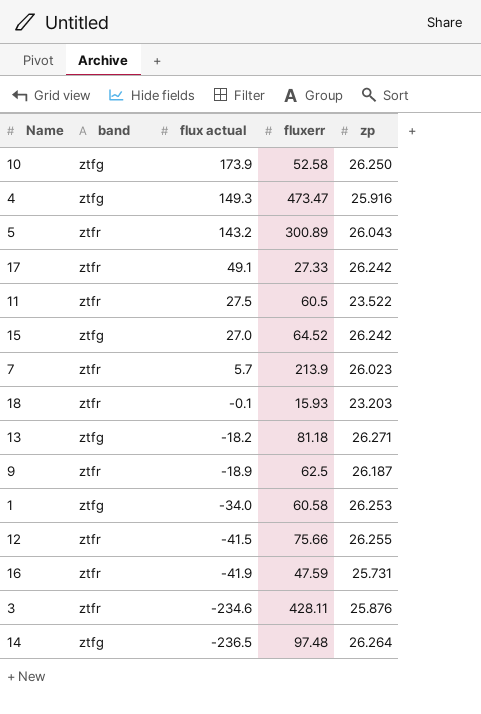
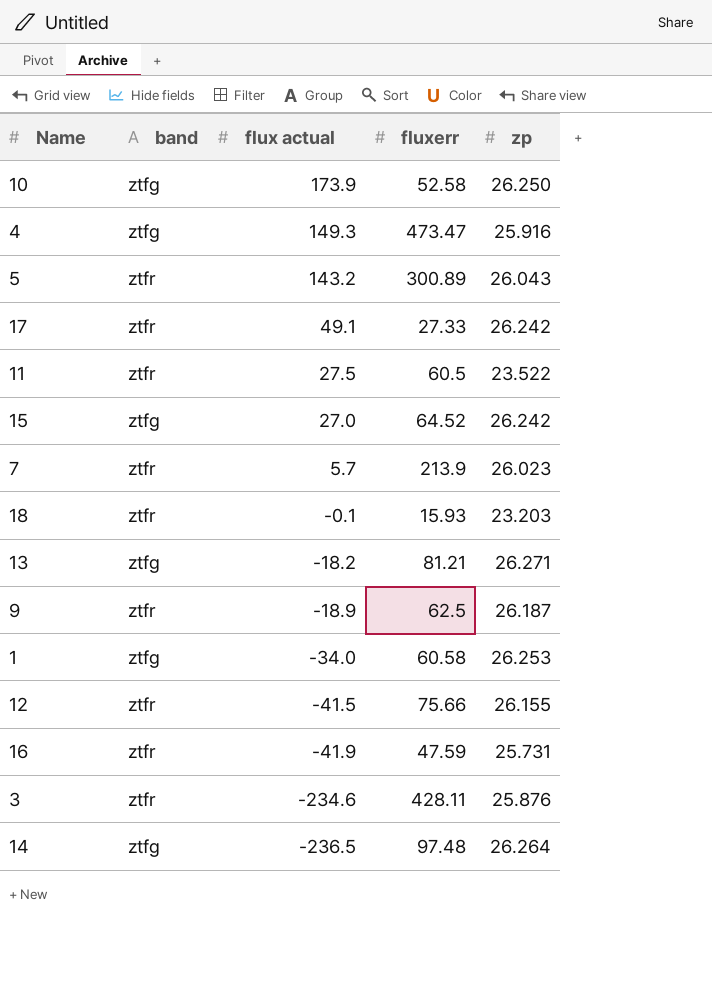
13 | fluxerr: 81.18 -> 81.21
12 | zp: 26.255 -> 26.155

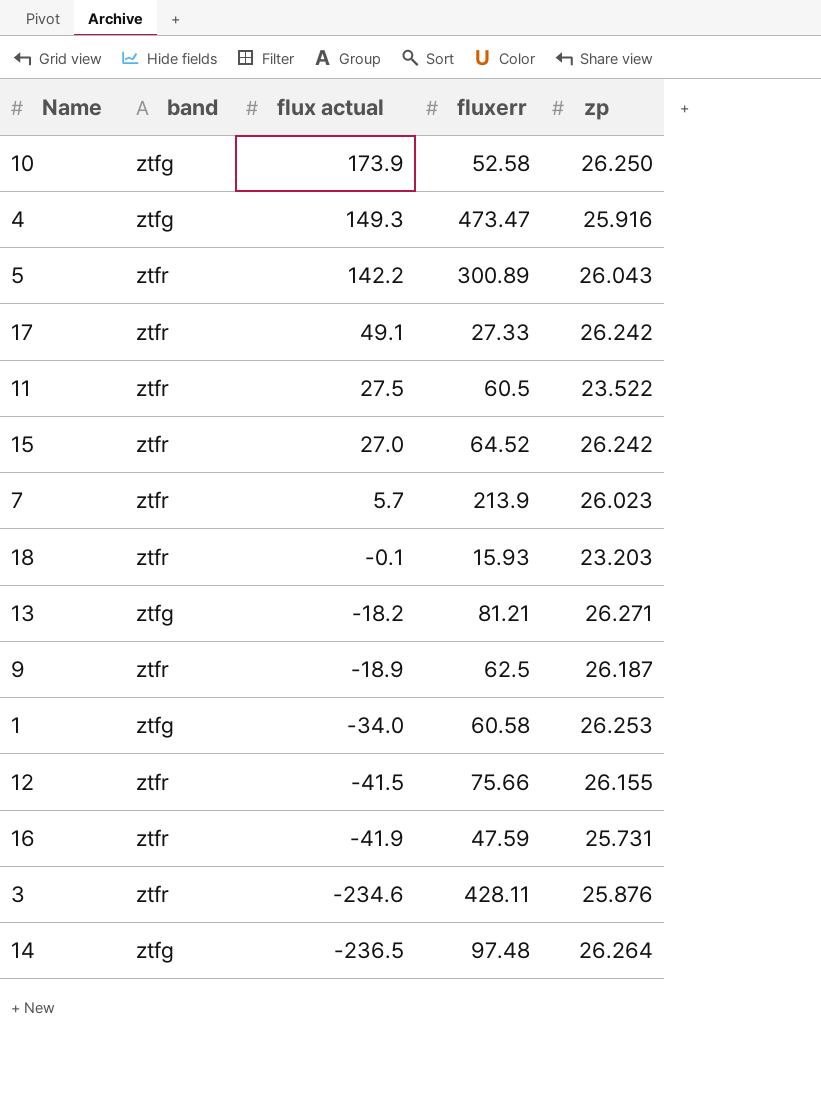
5 | flux actual: 143.2 -> 142.2
15 | band: ztfg -> ztfr

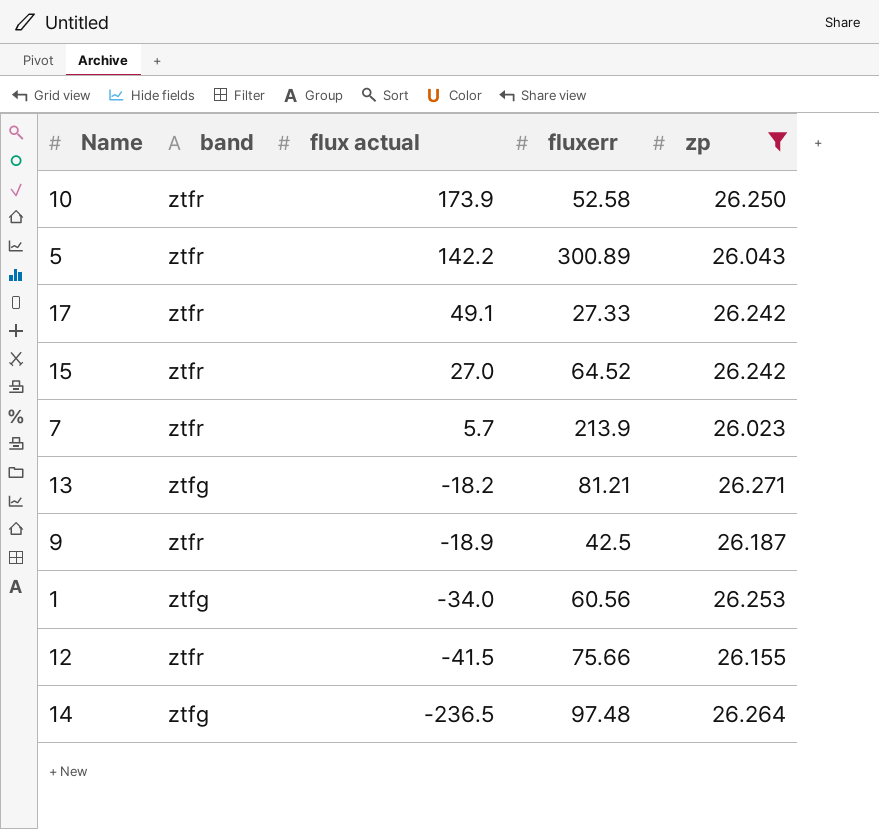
filter: none -> zp >= 26.023
10 | band: ztfg -> ztfr
9 | fluxerr: 62.5 -> 42.5
1 | fluxerr: 60.58 -> 60.56

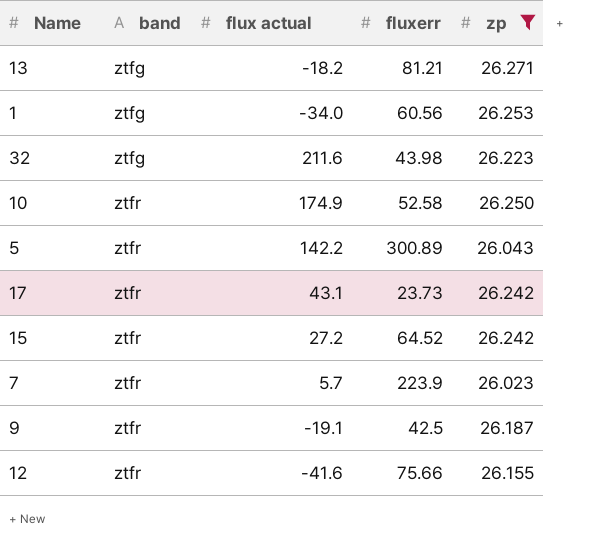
row order: flux actual descending -> band ascending
row 14: ztfg | -236.5 | 97.48 | 26.264 -> none
row 32: none -> ztfg | 211.6 | 43.98 | 26.223
10 | flux actual: 173.9 -> 174.9
17 | flux actual: 49.1 -> 43.1
17 | fluxerr: 27.33 -> 23.73
15 | flux actual: 27.0 -> 27.2
7 | fluxerr: 213.9 -> 223.9
9 | flux actual: -18.9 -> -19.1
12 | flux actual: -41.5 -> -41.6

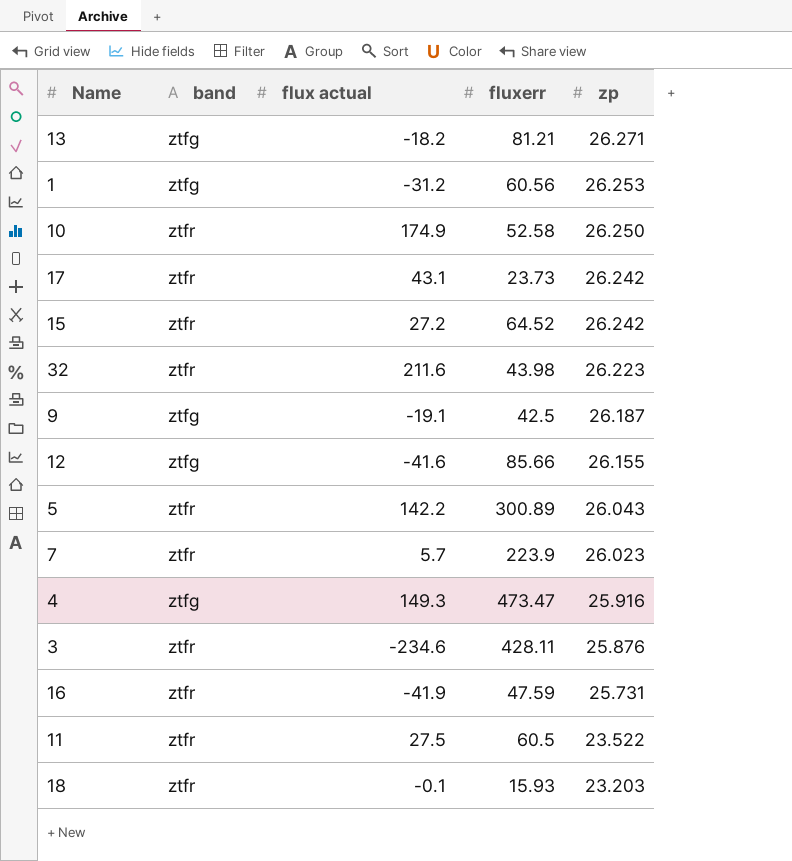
filter: zp >= 26.023 -> none
row order: band ascending -> zp descending
1 | flux actual: -34.0 -> -31.2
32 | band: ztfg -> ztfr
9 | band: ztfr -> ztfg
12 | band: ztfr -> ztfg
12 | fluxerr: 75.66 -> 85.66

